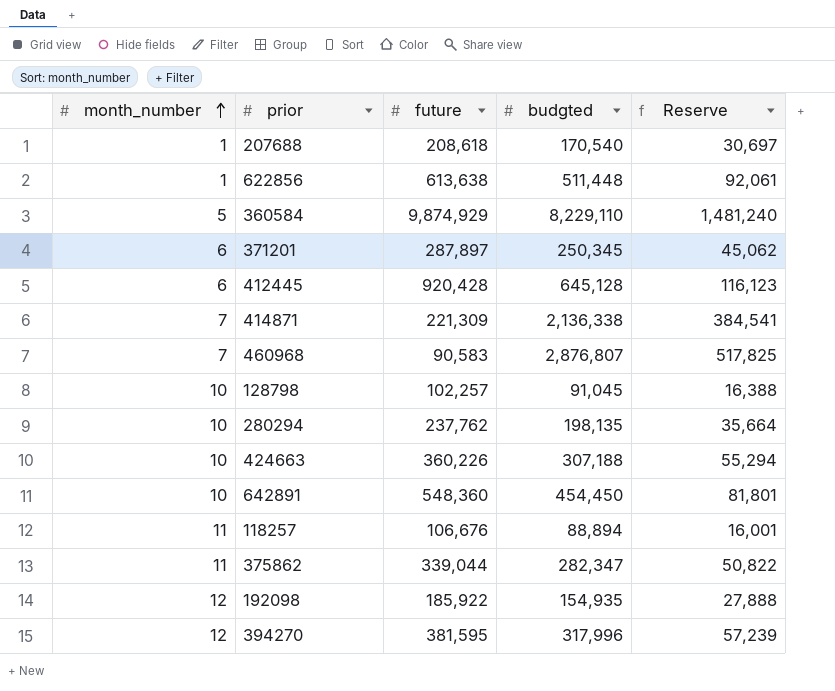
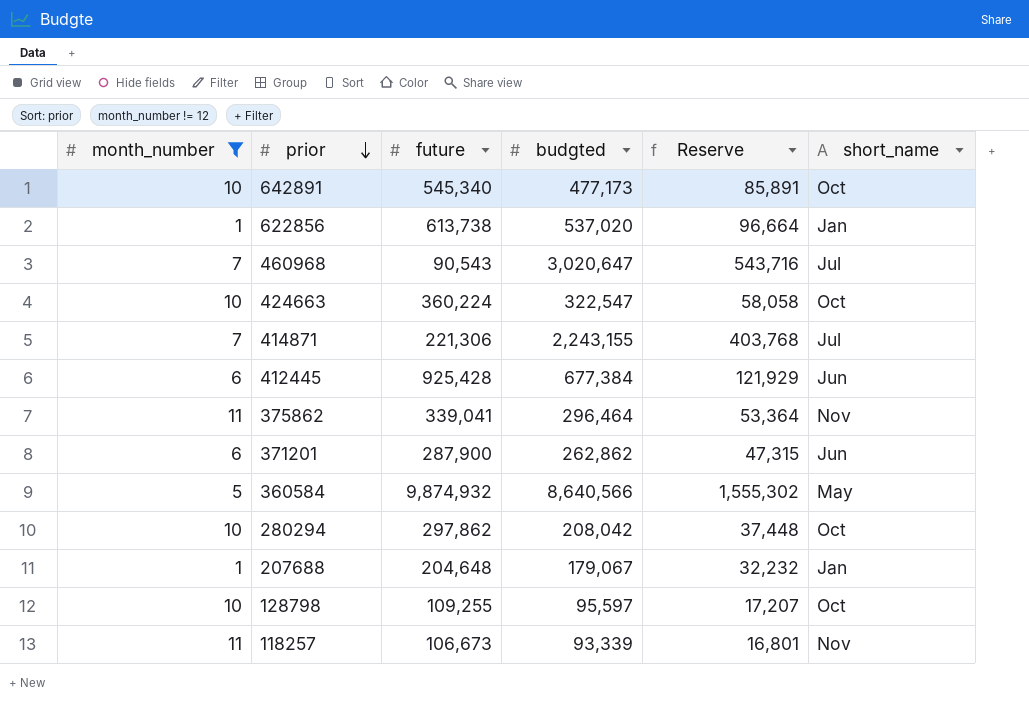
filter: none -> month_number != 12
row order: month_number ascending -> prior descending
column short_name | position: none -> 6
642891 | future: 548,360 -> 545,340
642891 | budgted: 454,450 -> 477,173
642891 | Reserve: 81,801 -> 85,891
622856 | future: 613,638 -> 613,738
622856 | budgted: 511,448 -> 537,020
622856 | Reserve: 92,061 -> 96,664
460968 | future: 90,583 -> 90,543
460968 | budgted: 2,876,807 -> 3,020,647
460968 | Reserve: 517,825 -> 543,716
424663 | future: 360,226 -> 360,224
424663 | budgted: 307,188 -> 322,547
424663 | Reserve: 55,294 -> 58,058
414871 | future: 221,309 -> 221,306
414871 | budgted: 2,136,338 -> 2,243,155
414871 | Reserve: 384,541 -> 403,768
412445 | future: 920,428 -> 925,428
412445 | budgted: 645,128 -> 677,384
412445 | Reserve: 116,123 -> 121,929
375862 | future: 339,044 -> 339,041
375862 | budgted: 282,347 -> 296,464
375862 | Reserve: 50,822 -> 53,364
371201 | future: 287,897 -> 287,900
371201 | budgted: 250,345 -> 262,862
371201 | Reserve: 45,062 -> 47,315
360584 | future: 9,874,929 -> 9,874,932
360584 | budgted: 8,229,110 -> 8,640,566
360584 | Reserve: 1,481,240 -> 1,555,302
280294 | future: 237,762 -> 297,862
280294 | budgted: 198,135 -> 208,042
280294 | Reserve: 35,664 -> 37,448
207688 | future: 208,618 -> 204,648
207688 | budgted: 170,540 -> 179,067
207688 | Reserve: 30,697 -> 32,232
128798 | future: 102,257 -> 109,255
128798 | budgted: 91,045 -> 95,597
128798 | Reserve: 16,388 -> 17,207
118257 | future: 106,676 -> 106,673
118257 | budgted: 88,894 -> 93,339
118257 | Reserve: 16,001 -> 16,801

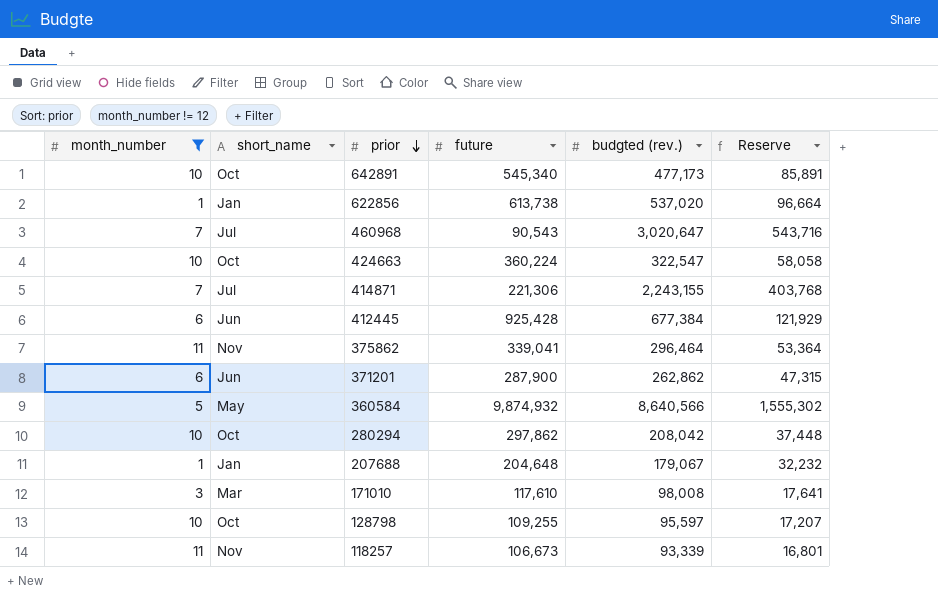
column short_name | position: 6 -> 2
column name: budgted -> budgted (rev.)
row 171010: none -> 3 | Mar | 117,610 | 98,008 | 17,641

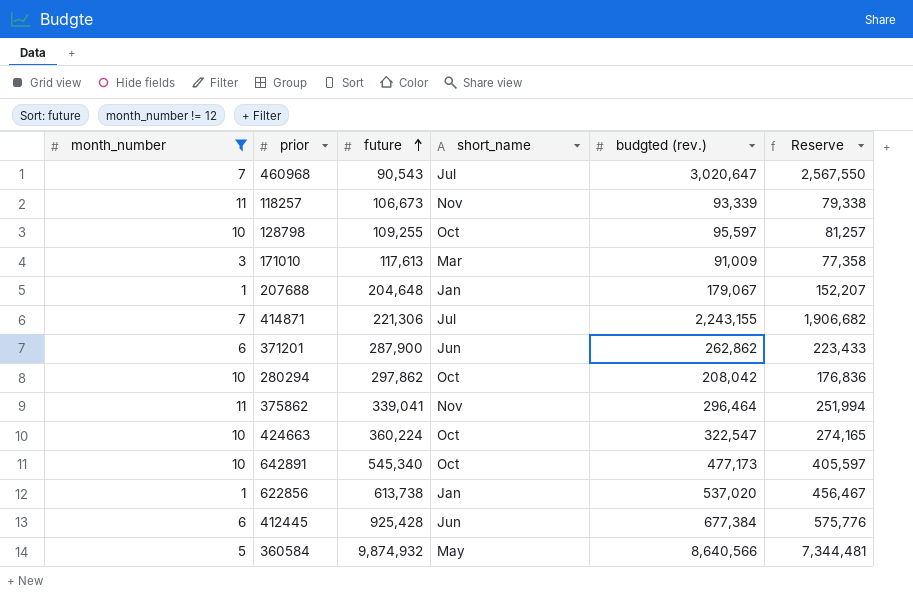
row order: prior descending -> future ascending
column short_name | position: 2 -> 4
column Reserve | formula: [budgted (rev.)] * 0.18 -> [budgted (rev.)] * 0.85
171010 | future: 117,610 -> 117,613
171010 | budgted (rev.): 98,008 -> 91,009

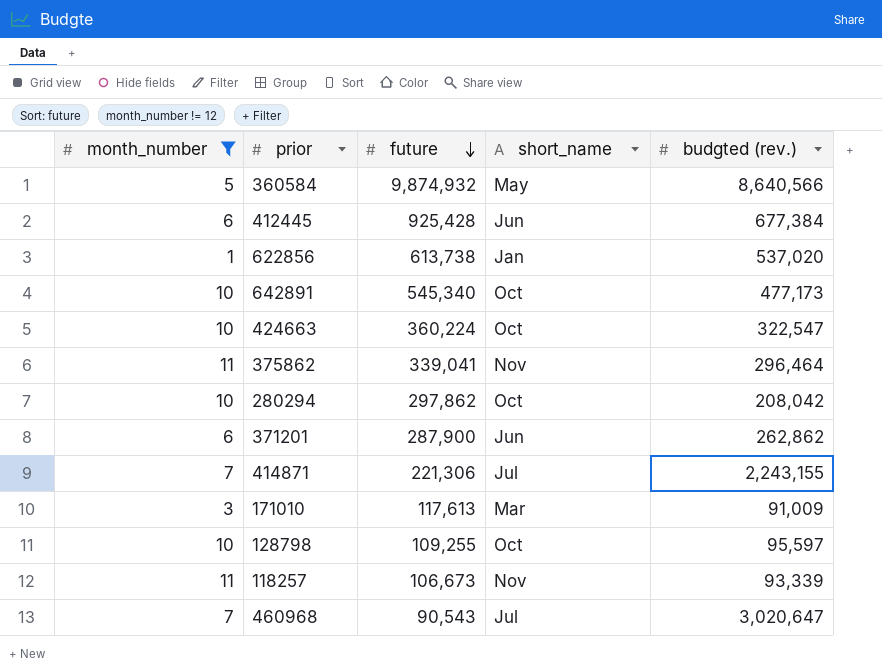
row order: future ascending -> future descending
column Reserve | formula: [budgted (rev.)] * 0.85 -> none
row 207688: 1 | 204,648 | Jan | 179,067 | 152,207 -> none

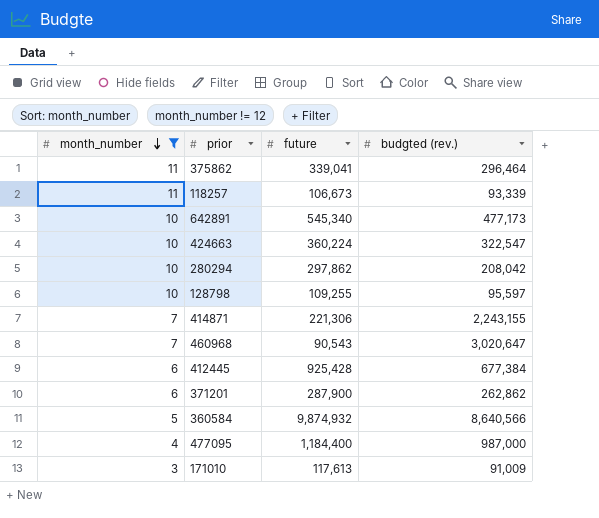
row order: future descending -> month_number descending
column short_name | position: 4 -> none
row 622856: 1 | 613,738 | Jan | 537,020 -> none
row 477095: none -> 4 | 1,184,400 | 987,000

